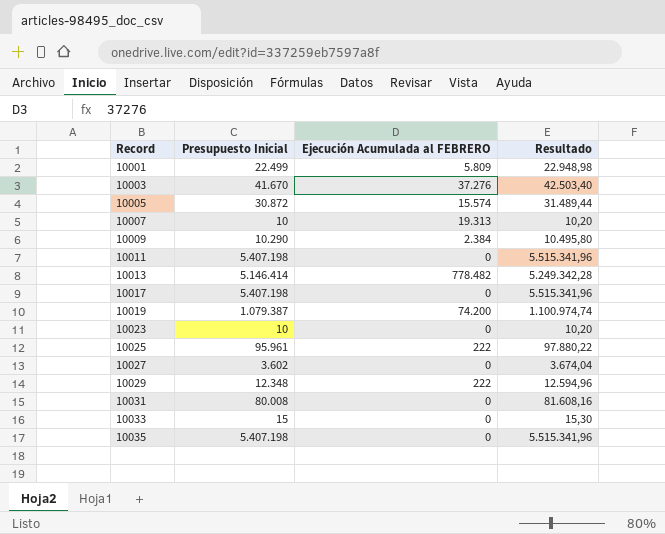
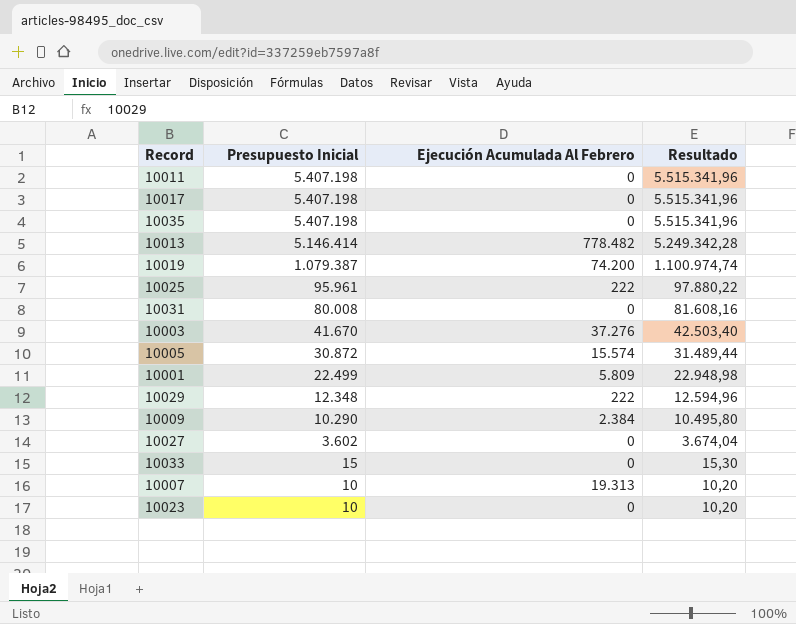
row order: Record ascending -> Presupuesto Inicial descending
column name: Ejecución Acumulada al FEBRERO -> Ejecución Acumulada Al Febrero

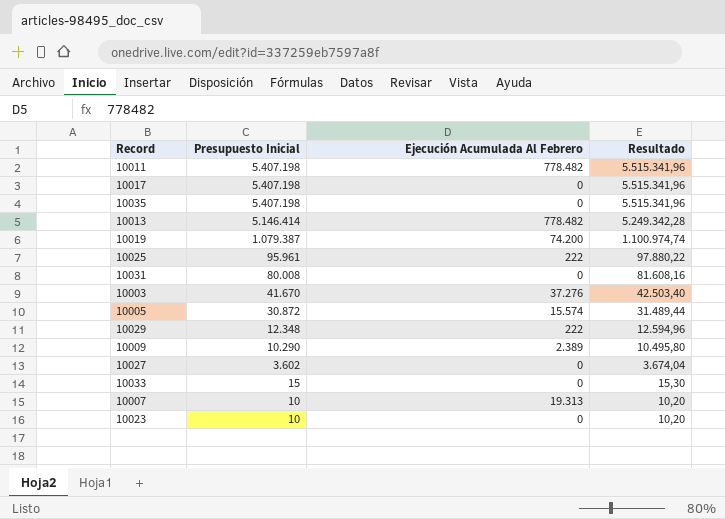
row 10001: 22.499 | 5.809 | 22.948,98 -> none
10011 | Ejecución Acumulada Al Febrero: 0 -> 778.482
10009 | Ejecución Acumulada Al Febrero: 2.384 -> 2.389

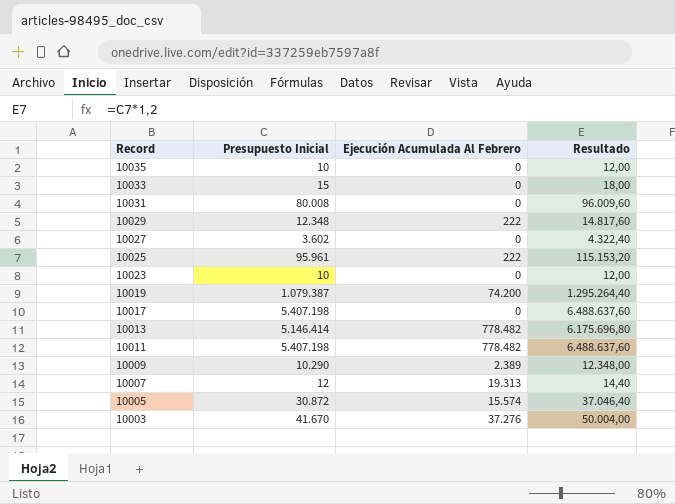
row order: Presupuesto Inicial descending -> Record descending
column Resultado | formula: [Presupuesto Inicial] * 1,02 -> [Presupuesto Inicial] * 1,2
10035 | Presupuesto Inicial: 5.407.198 -> 10
10007 | Presupuesto Inicial: 10 -> 12

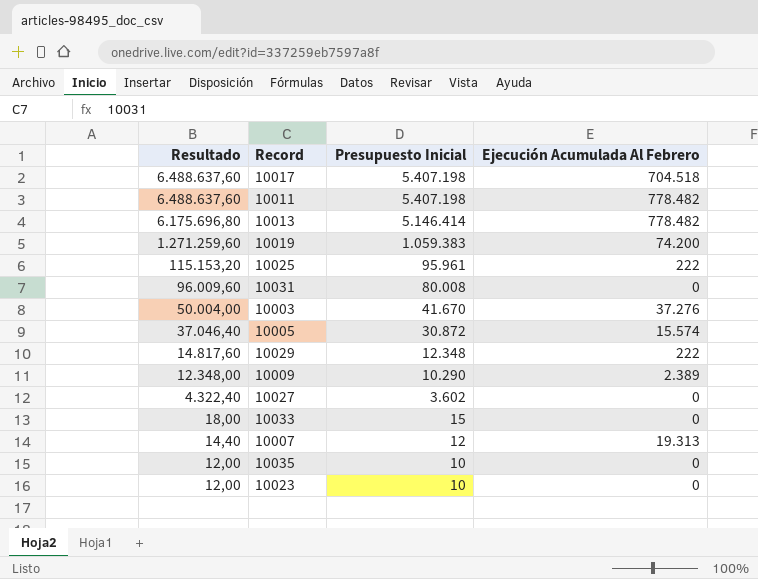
row order: Record descending -> Resultado descending
column Resultado | position: 4 -> 1
10017 | Ejecución Acumulada Al Febrero: 0 -> 704.518
10019 | Resultado: 1.295.264,40 -> 1.271.259,60
10019 | Presupuesto Inicial: 1.079.387 -> 1.059.383

